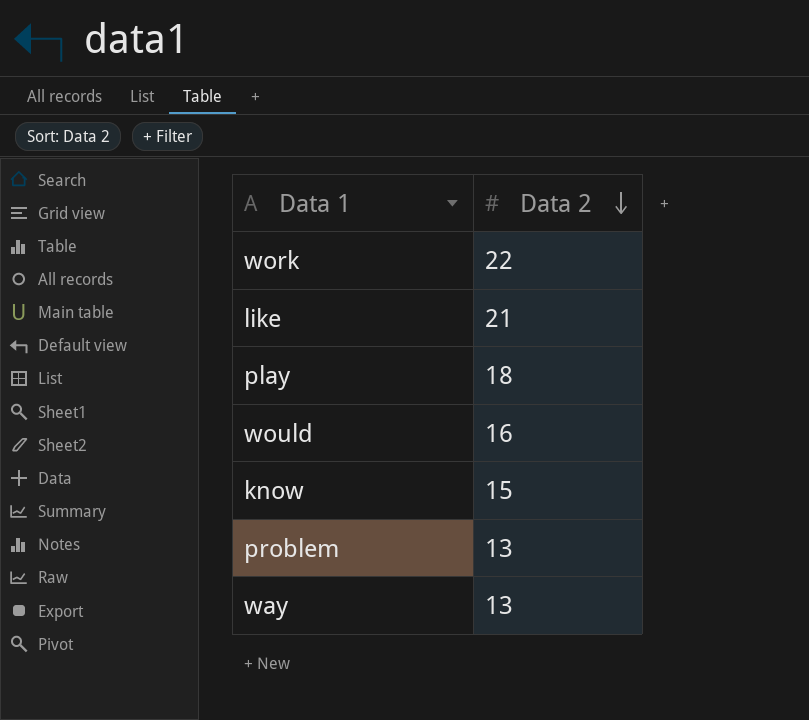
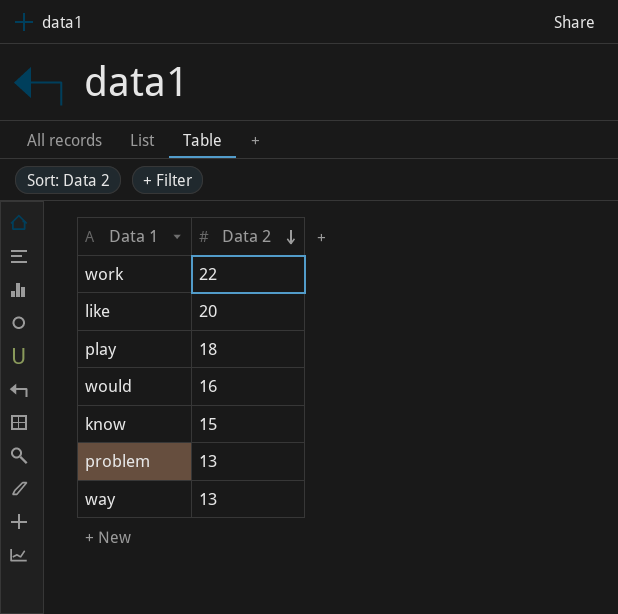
like | Data 2: 21 -> 20

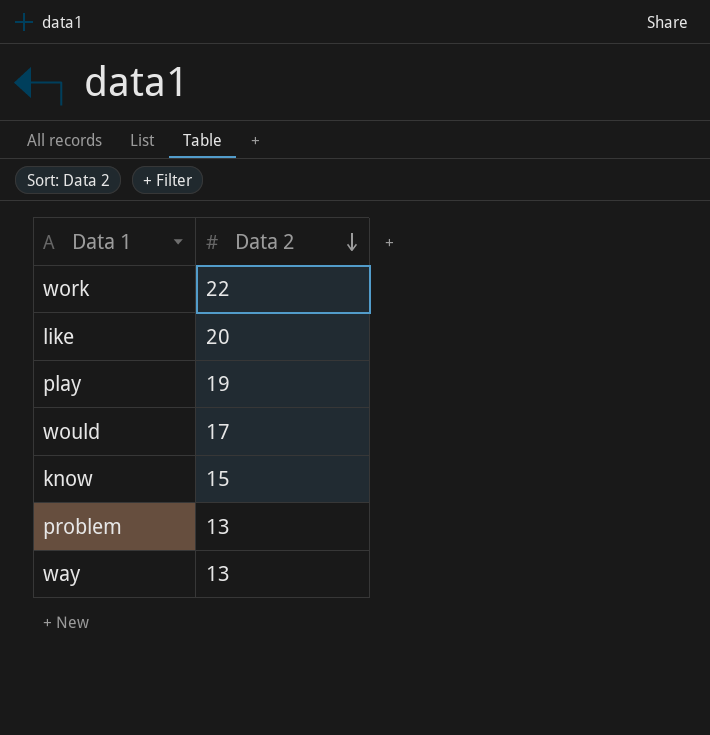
play | Data 2: 18 -> 19
would | Data 2: 16 -> 17

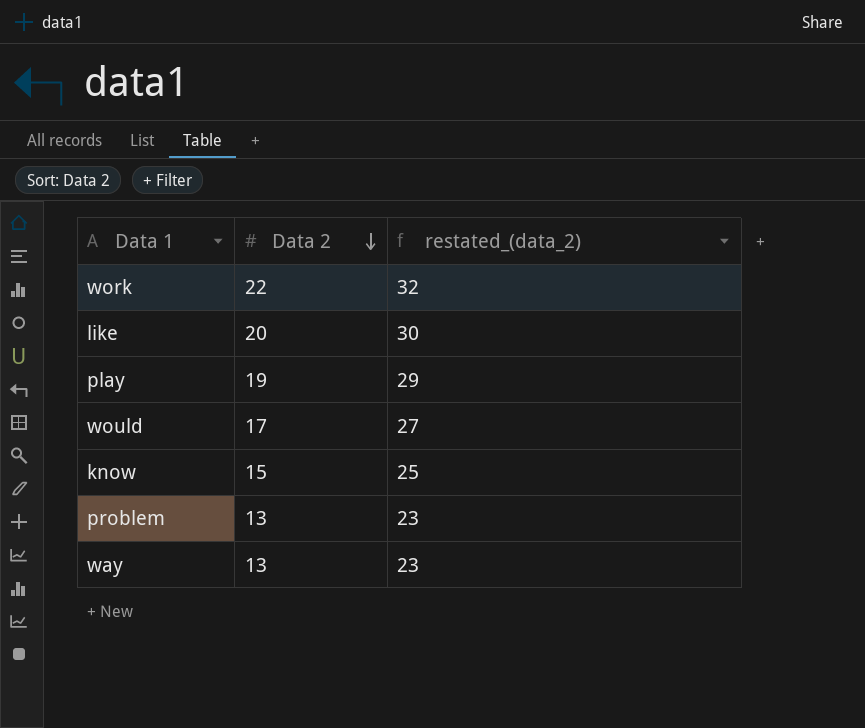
column restated_(data_2) | formula: none -> [Data 2] + 10

